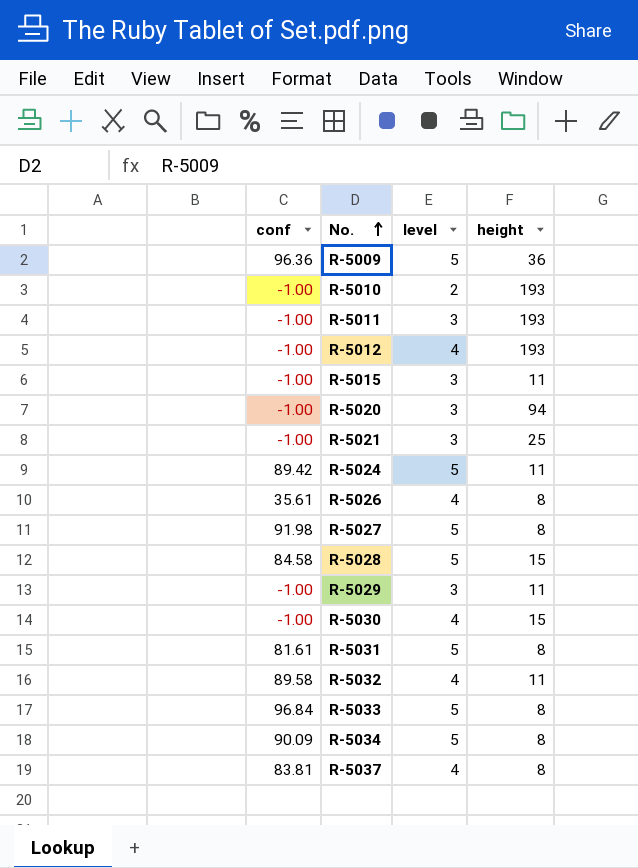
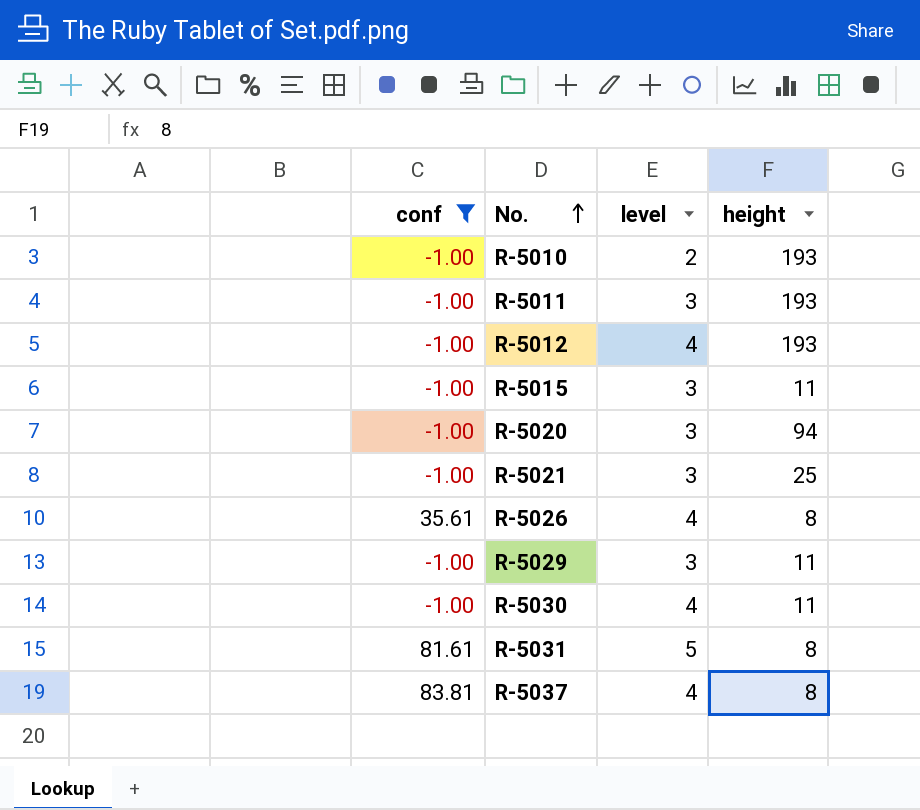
filter: none -> conf <= 83.81
R-5030 | height: 15 -> 11

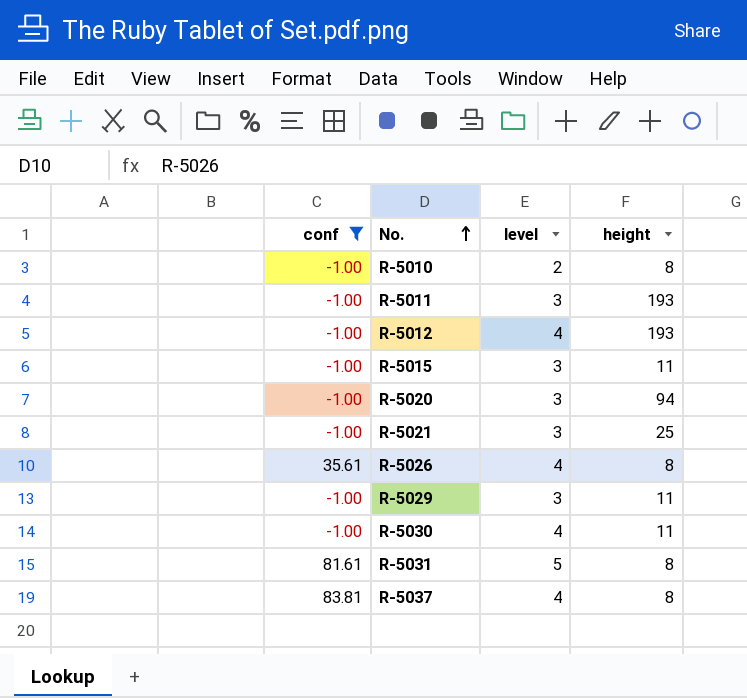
R-5010 | height: 193 -> 8

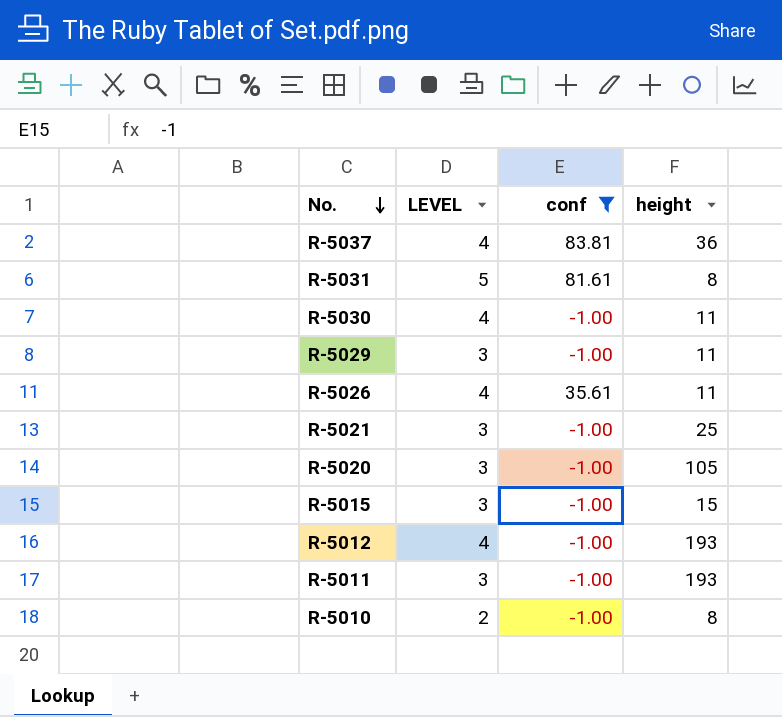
row order: No. ascending -> No. descending
column name: level -> LEVEL
column conf | position: 1 -> 3
R-5037 | height: 8 -> 36
R-5026 | height: 8 -> 11
R-5020 | height: 94 -> 105
R-5015 | height: 11 -> 15

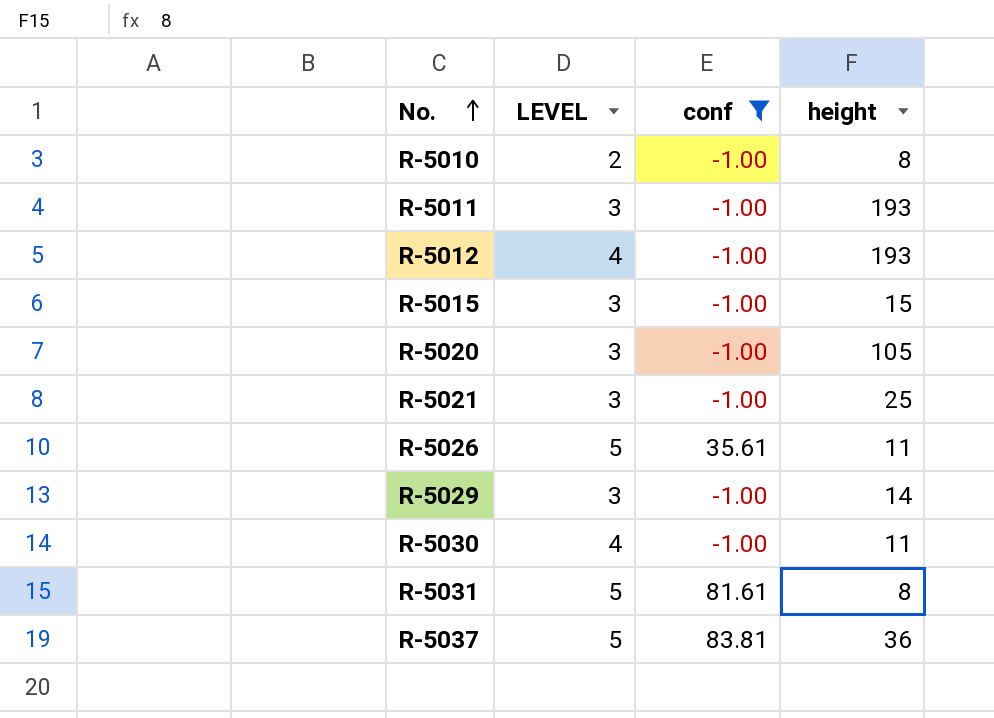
row order: No. descending -> No. ascending
R-5026 | LEVEL: 4 -> 5
R-5029 | height: 11 -> 14
R-5037 | LEVEL: 4 -> 5

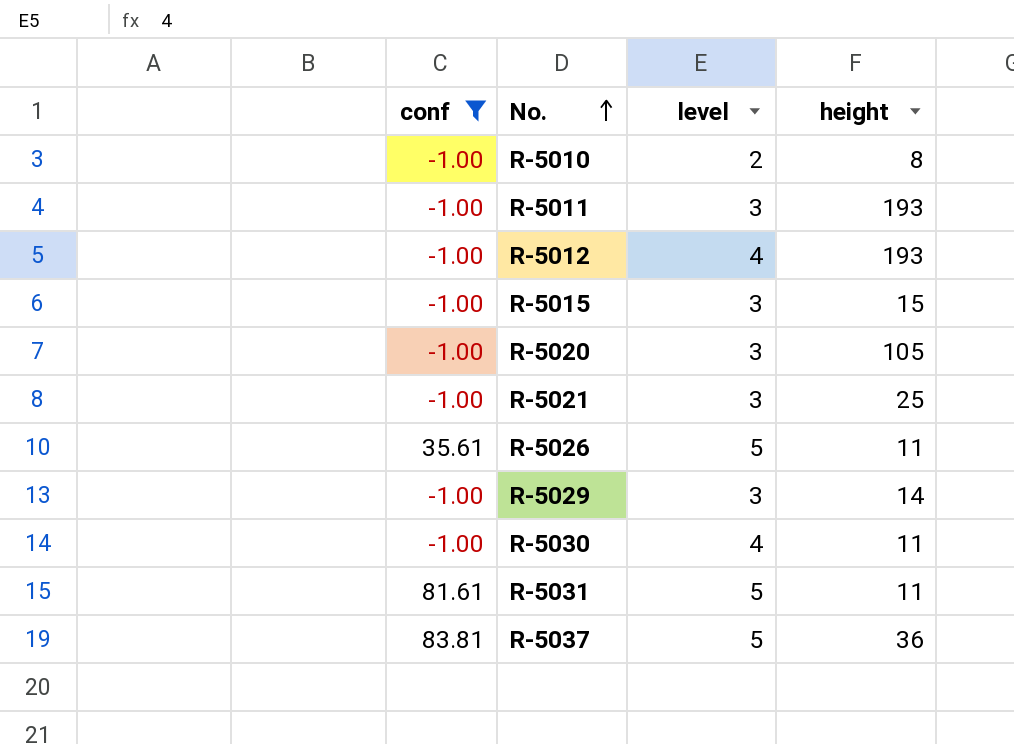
column conf | position: 3 -> 1
column name: LEVEL -> level
R-5031 | height: 8 -> 11

